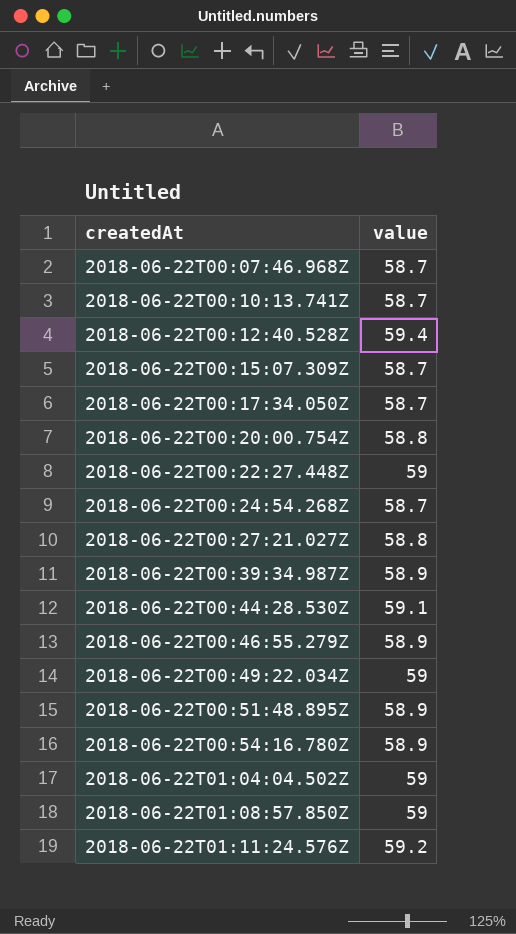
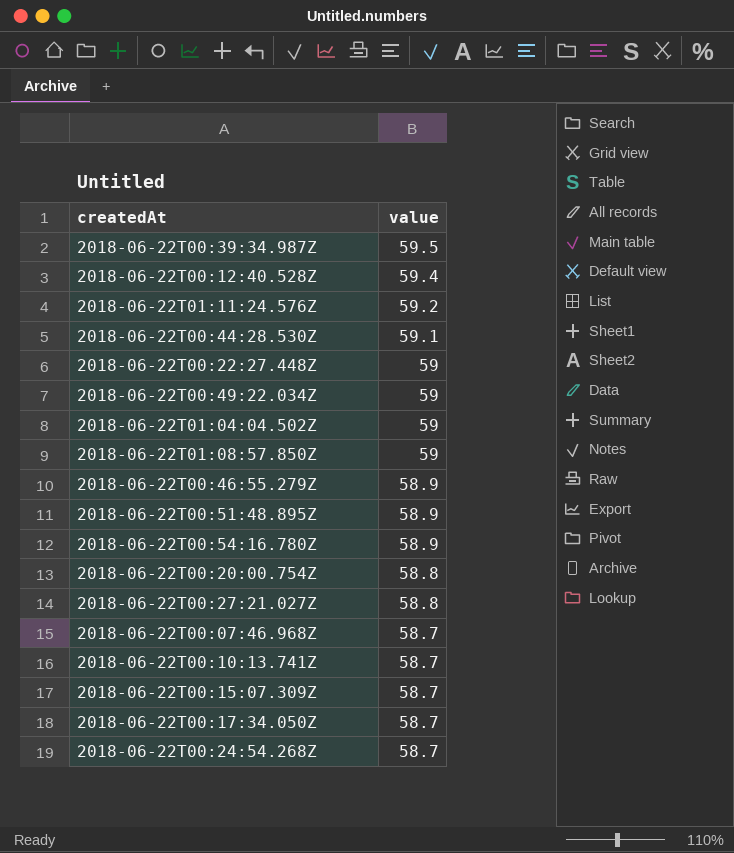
row order: createdAt ascending -> value descending
2018-06-22T00:39:34.987Z | value: 58.9 -> 59.5

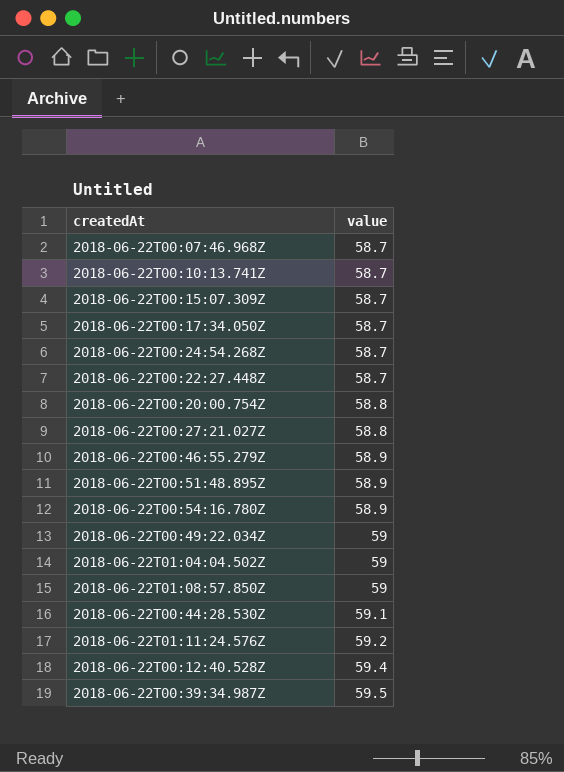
row order: value descending -> value ascending
2018-06-22T00:22:27.448Z | value: 59 -> 58.7

